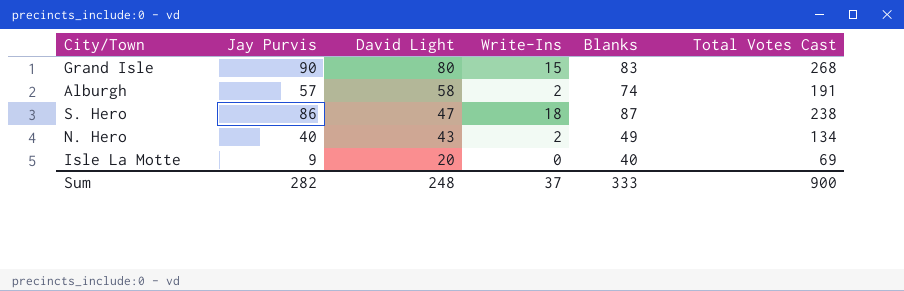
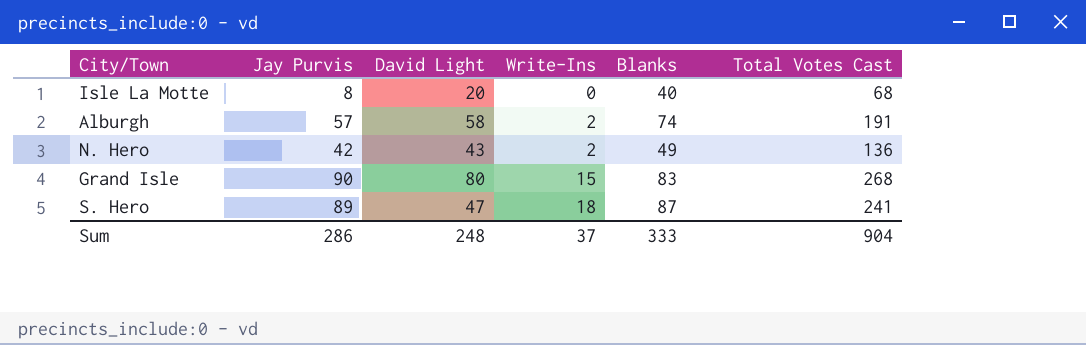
row order: David Light descending -> Write-Ins ascending
Isle La Motte | Jay Purvis: 9 -> 8
Isle La Motte | Total Votes Cast: 69 -> 68
N. Hero | Jay Purvis: 40 -> 42
N. Hero | Total Votes Cast: 134 -> 136
S. Hero | Jay Purvis: 86 -> 89
S. Hero | Total Votes Cast: 238 -> 241
Sum | Jay Purvis: 282 -> 286
Sum | Total Votes Cast: 900 -> 904

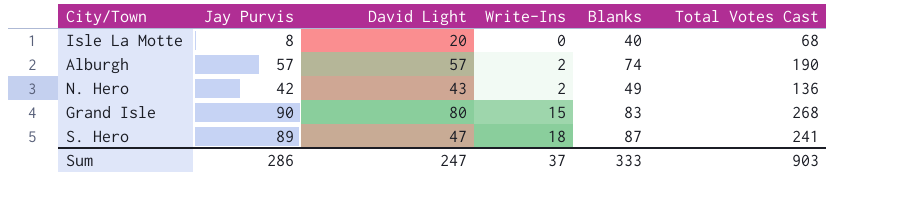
Alburgh | David Light: 58 -> 57
Alburgh | Total Votes Cast: 191 -> 190
Sum | David Light: 248 -> 247
Sum | Total Votes Cast: 904 -> 903

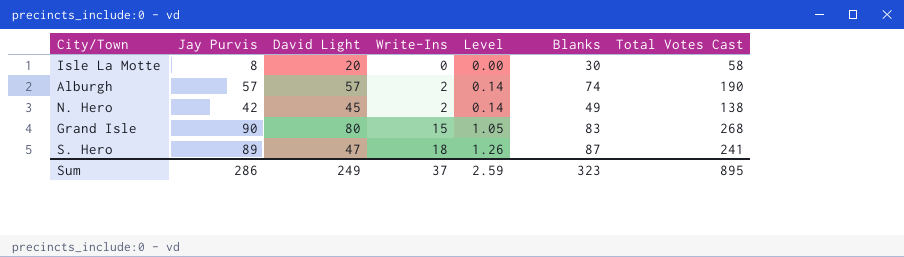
column Level | formula: none -> [Write-Ins] * 0.07
Isle La Motte | Blanks: 40 -> 30
Isle La Motte | Total Votes Cast: 68 -> 58
N. Hero | David Light: 43 -> 45
N. Hero | Total Votes Cast: 136 -> 138
Sum | David Light: 247 -> 249
Sum | Blanks: 333 -> 323
Sum | Total Votes Cast: 903 -> 895

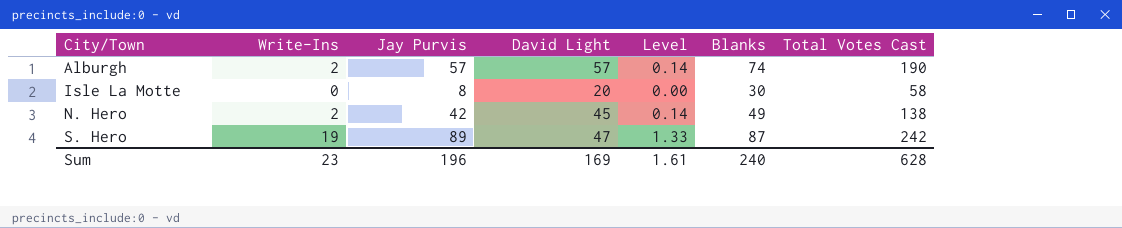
row order: Write-Ins ascending -> City/Town ascending
column Write-Ins | position: 4 -> 2
row Grand Isle: 90 | 80 | 15 | 1.05 | 83 | 268 -> none
S. Hero | Write-Ins: 18 -> 19
S. Hero | Level: 1.26 -> 1.33
S. Hero | Total Votes Cast: 241 -> 242
Sum | Write-Ins: 37 -> 23
Sum | Jay Purvis: 286 -> 196
Sum | David Light: 249 -> 169
Sum | Level: 2.59 -> 1.61
Sum | Blanks: 323 -> 240
Sum | Total Votes Cast: 895 -> 628

